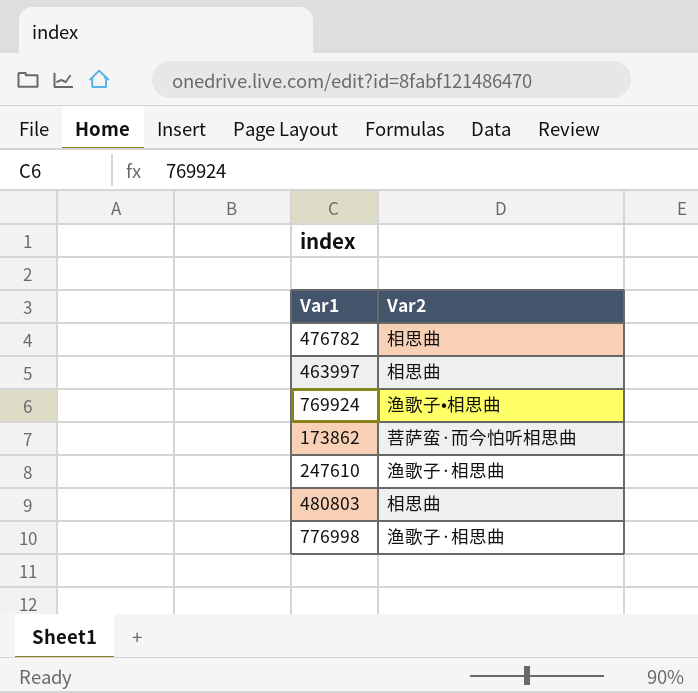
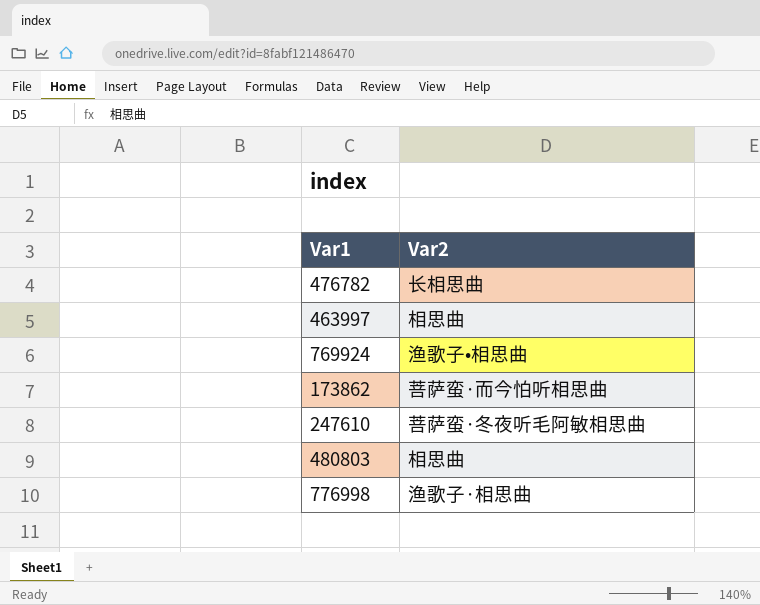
476782 | Var2: 相思曲 -> 长相思曲
247610 | Var2: 渔歌子·相思曲 -> 菩萨蛮·冬夜听毛阿敏相思曲

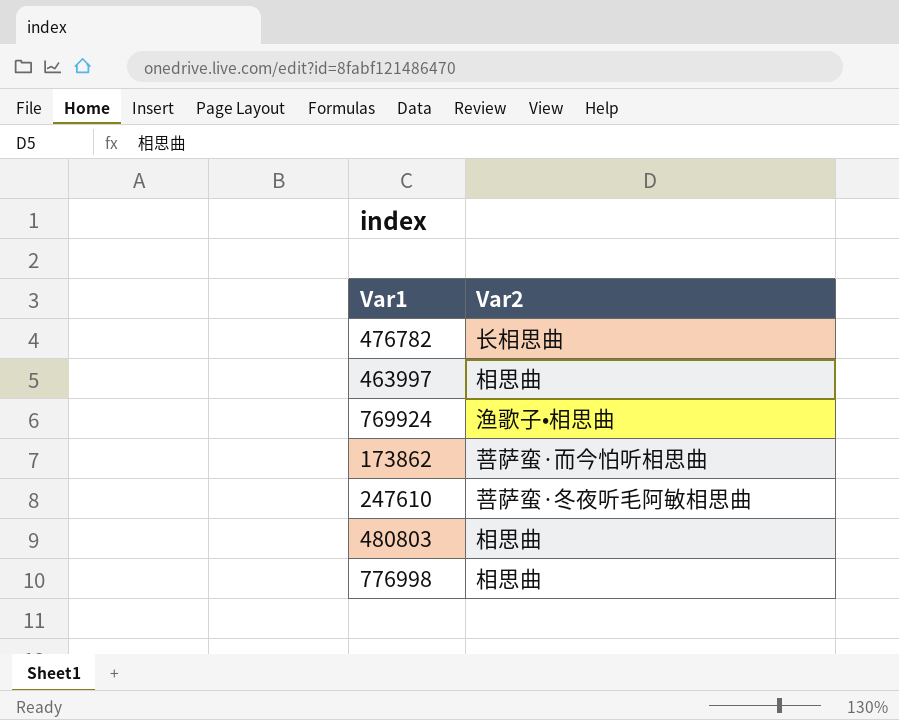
776998 | Var2: 渔歌子·相思曲 -> 相思曲

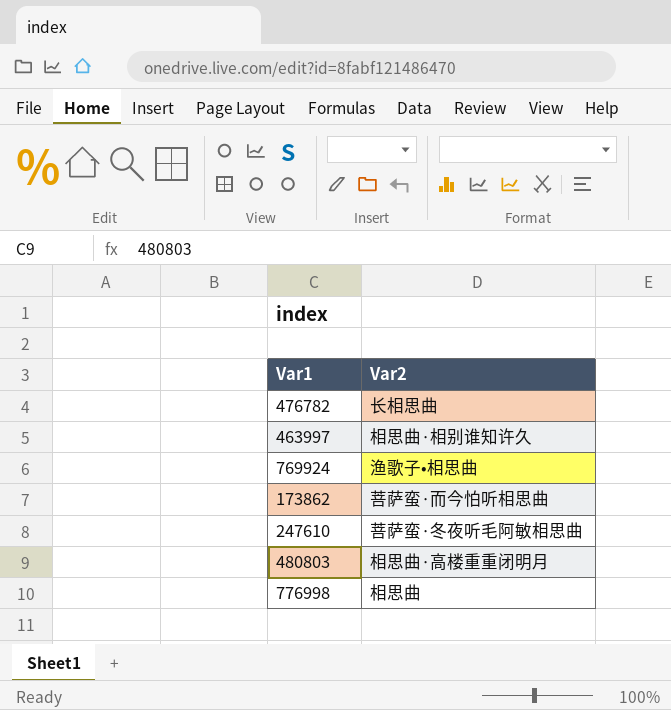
463997 | Var2: 相思曲 -> 相思曲·相别谁知许久
480803 | Var2: 相思曲 -> 相思曲·高楼重重闭明月

